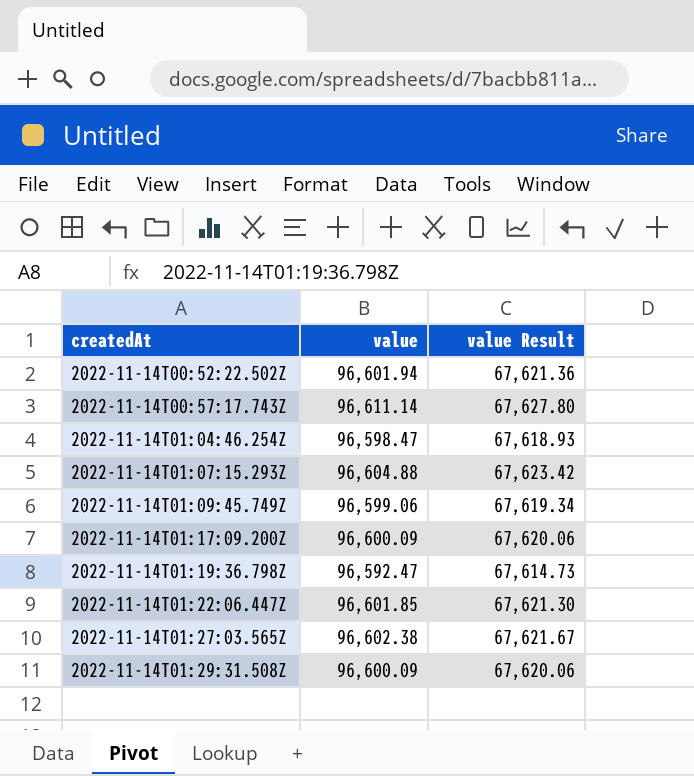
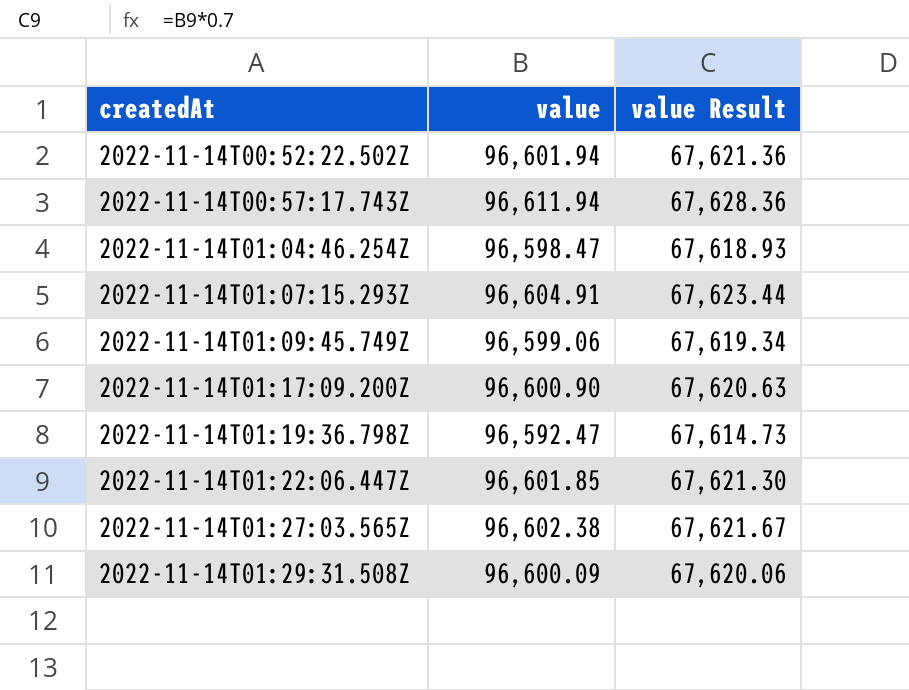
2022-11-14T00:57:17.743Z | value: 96,611.14 -> 96,611.94
2022-11-14T00:57:17.743Z | value Result: 67,627.80 -> 67,628.36
2022-11-14T01:07:15.293Z | value: 96,604.88 -> 96,604.91
2022-11-14T01:07:15.293Z | value Result: 67,623.42 -> 67,623.44
2022-11-14T01:17:09.200Z | value: 96,600.09 -> 96,600.90
2022-11-14T01:17:09.200Z | value Result: 67,620.06 -> 67,620.63

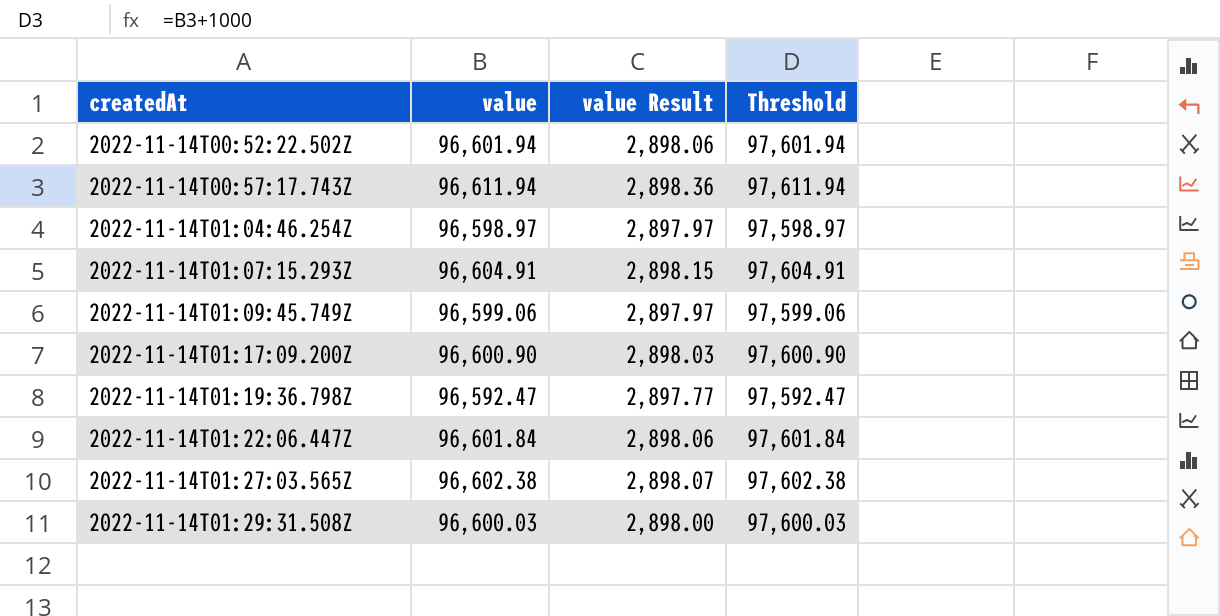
column value Result | formula: [value] * 0.7 -> [value] * 0.03
column Threshold | formula: none -> [value] + 1000
2022-11-14T01:04:46.254Z | value: 96,598.47 -> 96,598.97
2022-11-14T01:22:06.447Z | value: 96,601.85 -> 96,601.84
2022-11-14T01:29:31.508Z | value: 96,600.09 -> 96,600.03

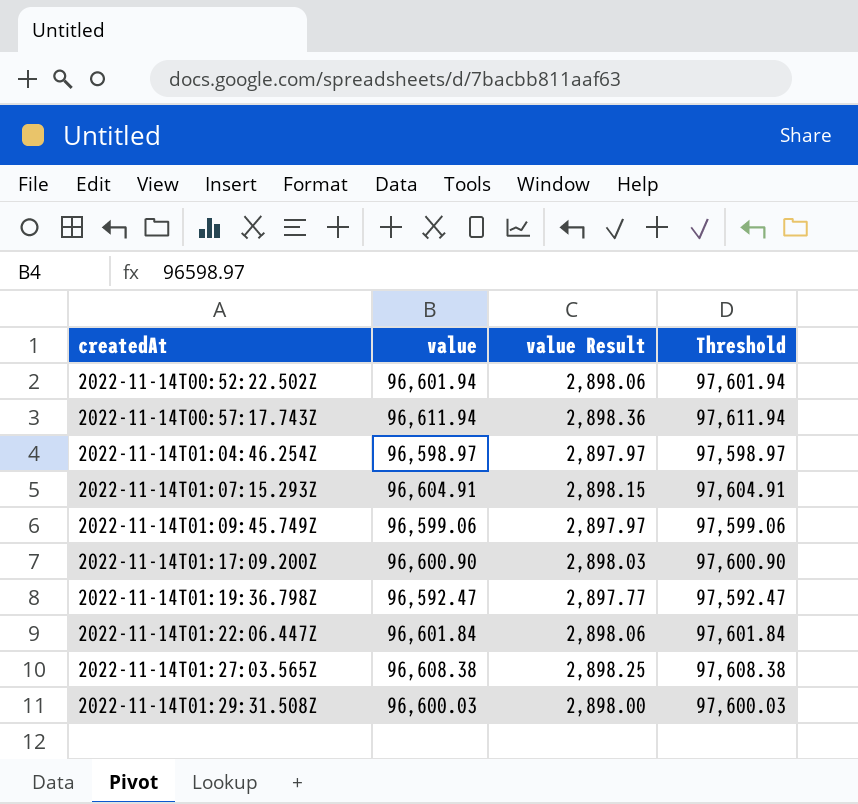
2022-11-14T01:27:03.565Z | value: 96,602.38 -> 96,608.38
2022-11-14T01:27:03.565Z | value Result: 2,898.07 -> 2,898.25
2022-11-14T01:27:03.565Z | Threshold: 97,602.38 -> 97,608.38

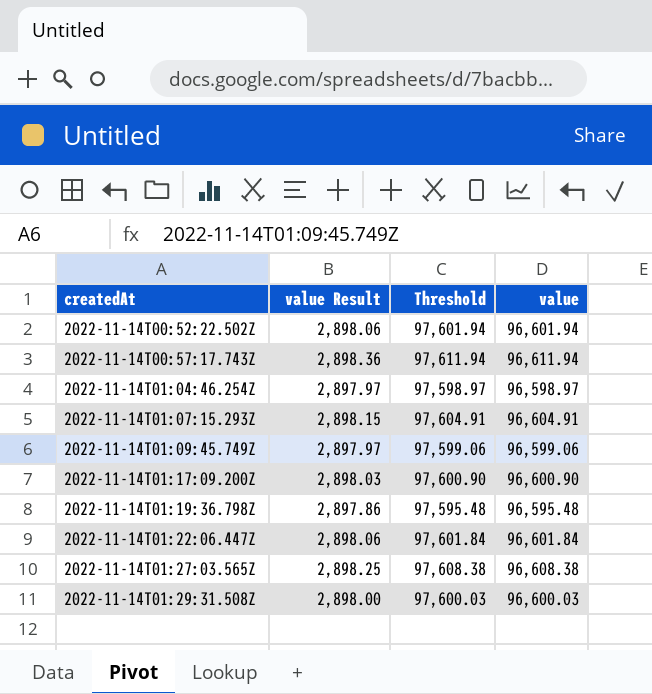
column value | position: 2 -> 4
2022-11-14T01:19:36.798Z | value Result: 2,897.77 -> 2,897.86
2022-11-14T01:19:36.798Z | Threshold: 97,592.47 -> 97,595.48
2022-11-14T01:19:36.798Z | value: 96,592.47 -> 96,595.48

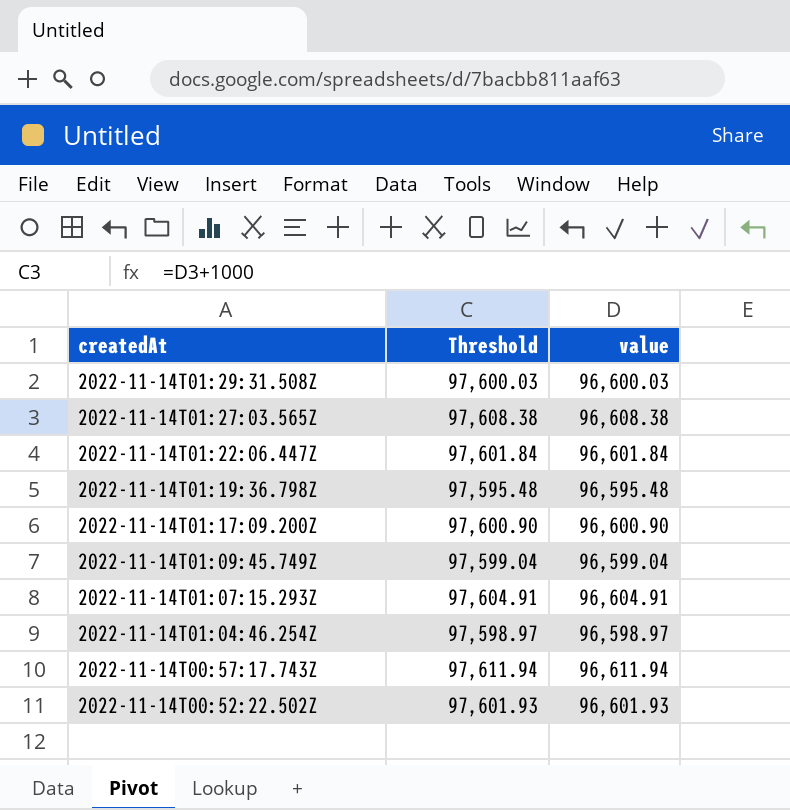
row order: createdAt ascending -> createdAt descending
column value Result | formula: [value] * 0.03 -> none
2022-11-14T01:09:45.749Z | Threshold: 97,599.06 -> 97,599.04
2022-11-14T01:09:45.749Z | value: 96,599.06 -> 96,599.04
2022-11-14T00:52:22.502Z | Threshold: 97,601.94 -> 97,601.93
2022-11-14T00:52:22.502Z | value: 96,601.94 -> 96,601.93

